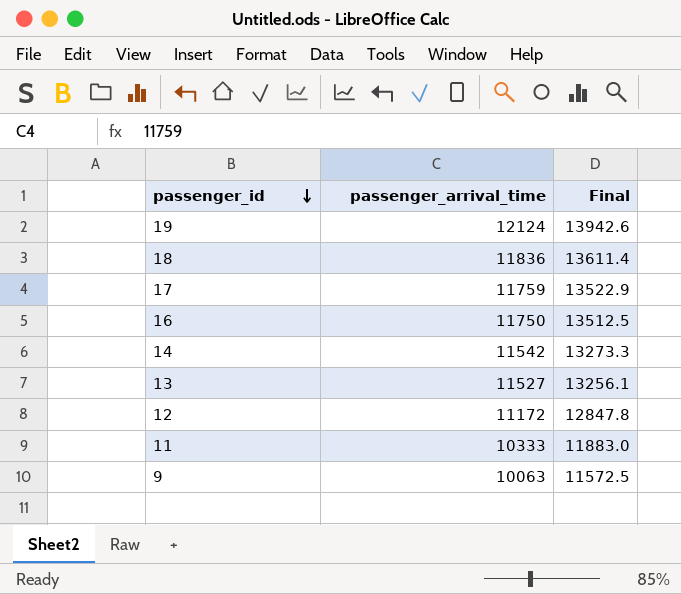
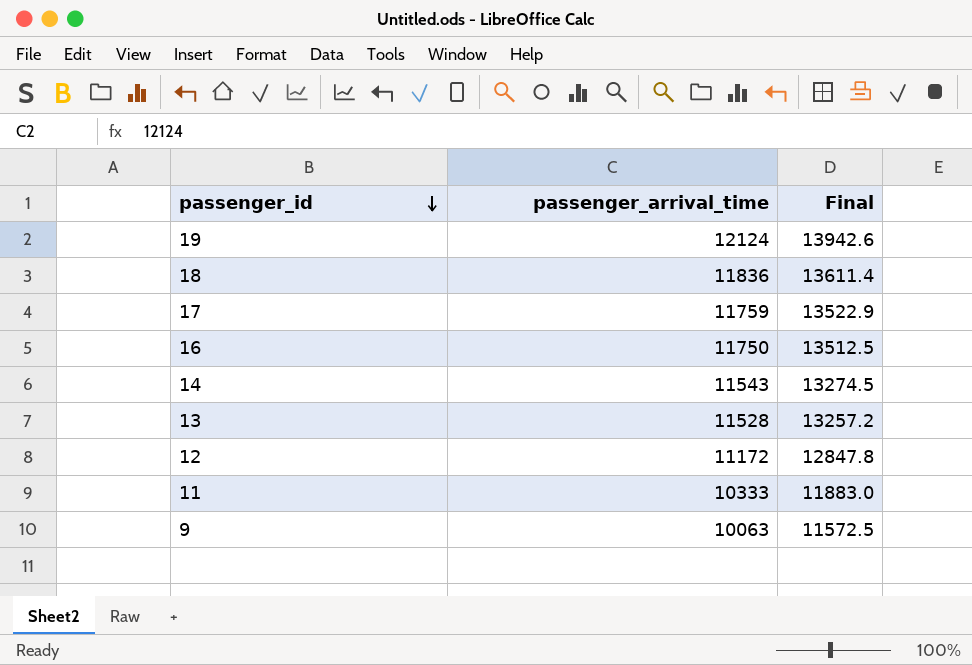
14 | passenger_arrival_time: 11542 -> 11543
14 | Final: 13273.3 -> 13274.5
13 | passenger_arrival_time: 11527 -> 11528
13 | Final: 13256.1 -> 13257.2

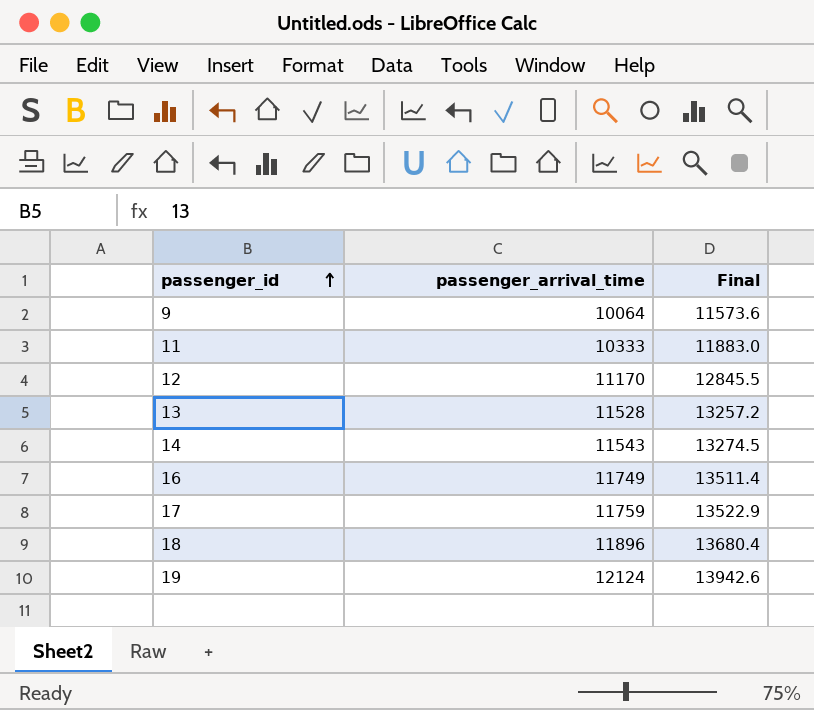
row order: passenger_id descending -> passenger_id ascending
9 | passenger_arrival_time: 10063 -> 10064
9 | Final: 11572.5 -> 11573.6
12 | passenger_arrival_time: 11172 -> 11170
12 | Final: 12847.8 -> 12845.5
16 | passenger_arrival_time: 11750 -> 11749
16 | Final: 13512.5 -> 13511.4
18 | passenger_arrival_time: 11836 -> 11896
18 | Final: 13611.4 -> 13680.4

